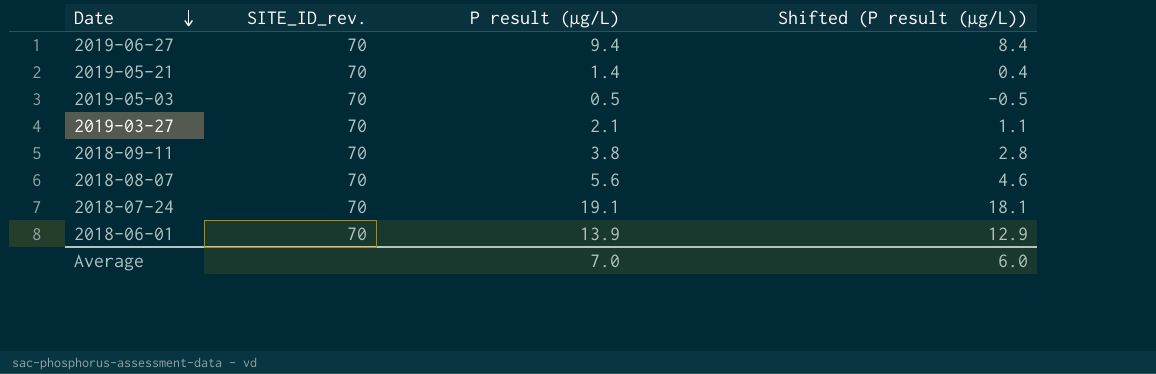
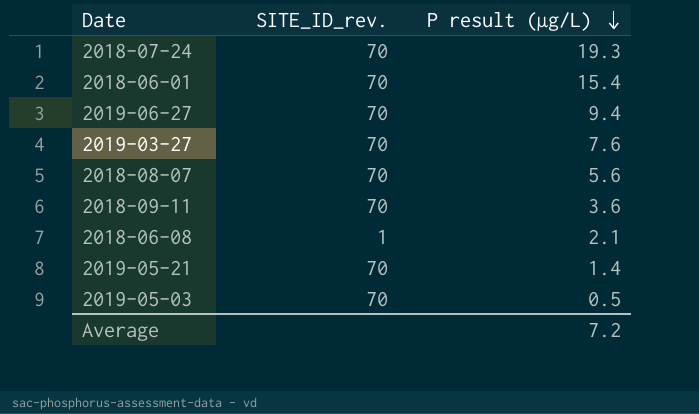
row order: Date descending -> P result (µg/L) descending
column Shifted (P result (µg/L)) | formula: [P result (µg/L)] - 1 -> none
2018-07-24 | P result (µg/L): 19.1 -> 19.3
2018-06-01 | P result (µg/L): 13.9 -> 15.4
2019-03-27 | P result (µg/L): 2.1 -> 7.6
2018-09-11 | P result (µg/L): 3.8 -> 3.6
row 2018-06-08: none -> 1 | 2.1
Average | P result (µg/L): 7.0 -> 7.2

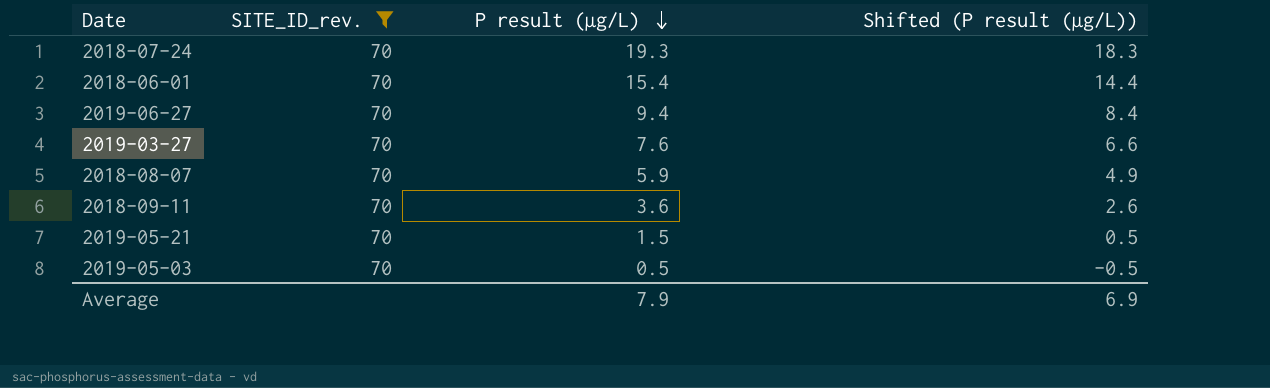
filter: none -> SITE_ID_rev. = 70
column Shifted (P result (µg/L)) | formula: none -> [P result (µg/L)] - 1
2018-08-07 | P result (µg/L): 5.6 -> 5.9
2019-05-21 | P result (µg/L): 1.4 -> 1.5
Average | P result (µg/L): 7.2 -> 7.9

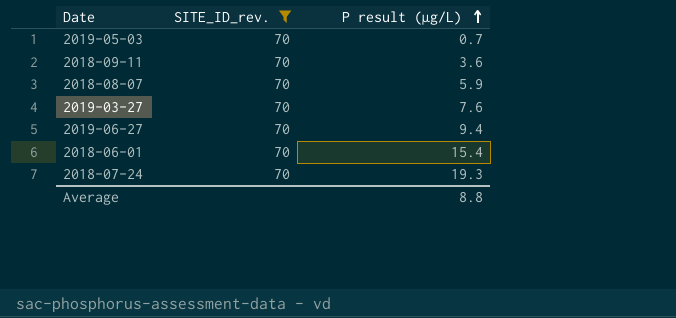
row order: P result (µg/L) descending -> P result (µg/L) ascending
column Shifted (P result (µg/L)) | formula: [P result (µg/L)] - 1 -> none
row 2019-05-21: 70 | 1.5 | 0.5 -> none
2019-05-03 | P result (µg/L): 0.5 -> 0.7
Average | P result (µg/L): 7.9 -> 8.8

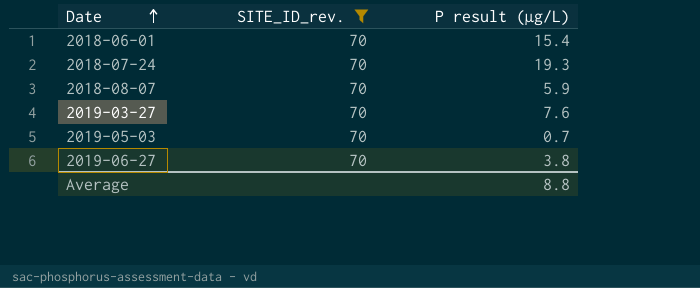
row order: P result (µg/L) ascending -> Date ascending
row 2018-09-11: 70 | 3.6 -> none
2019-06-27 | P result (µg/L): 9.4 -> 3.8

